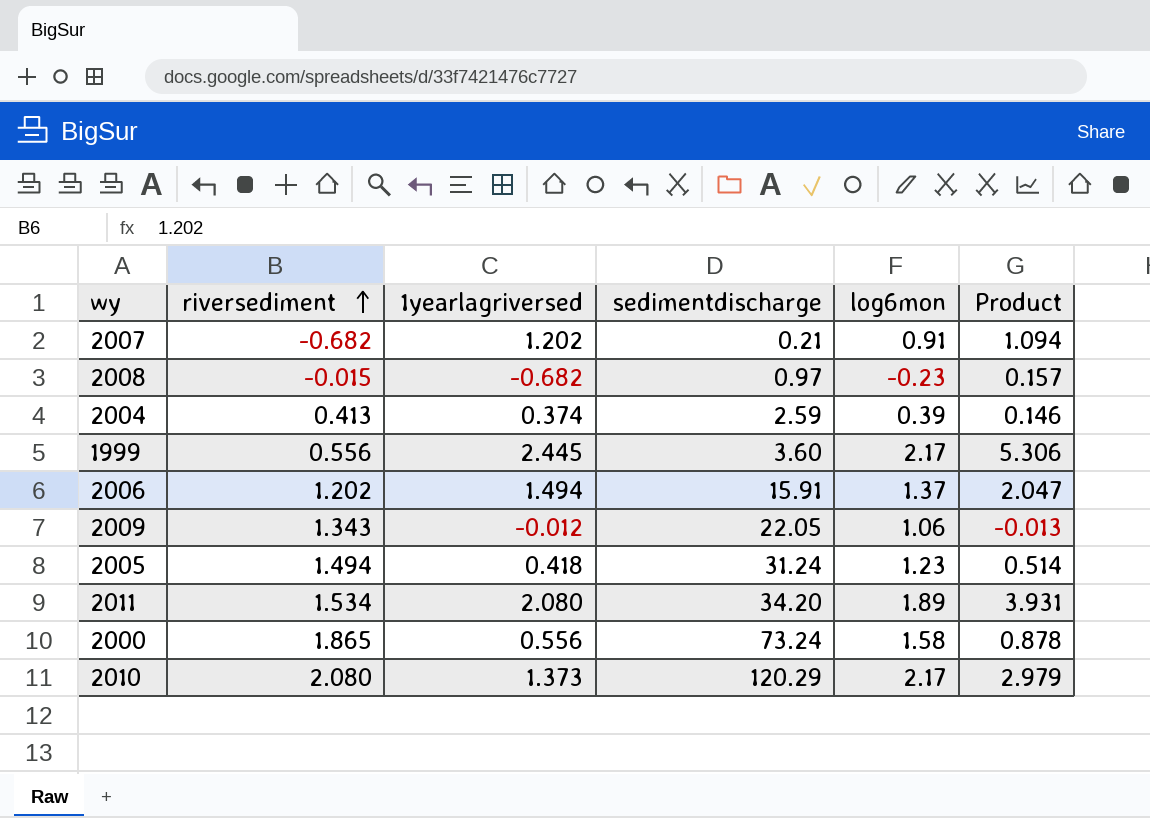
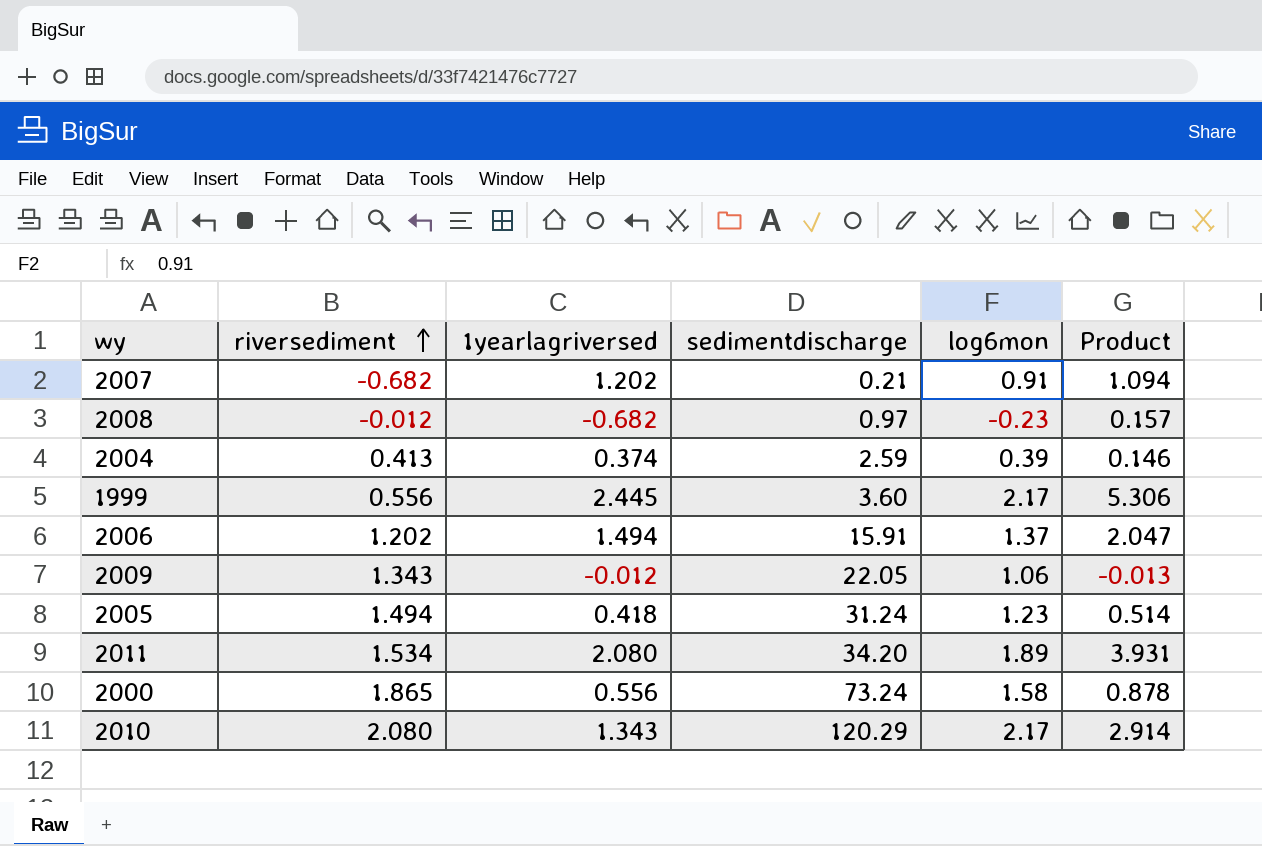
2008 | riversediment: -0.015 -> -0.012
2010 | 1yearlagriversed: 1.373 -> 1.343
2010 | Product: 2.979 -> 2.914

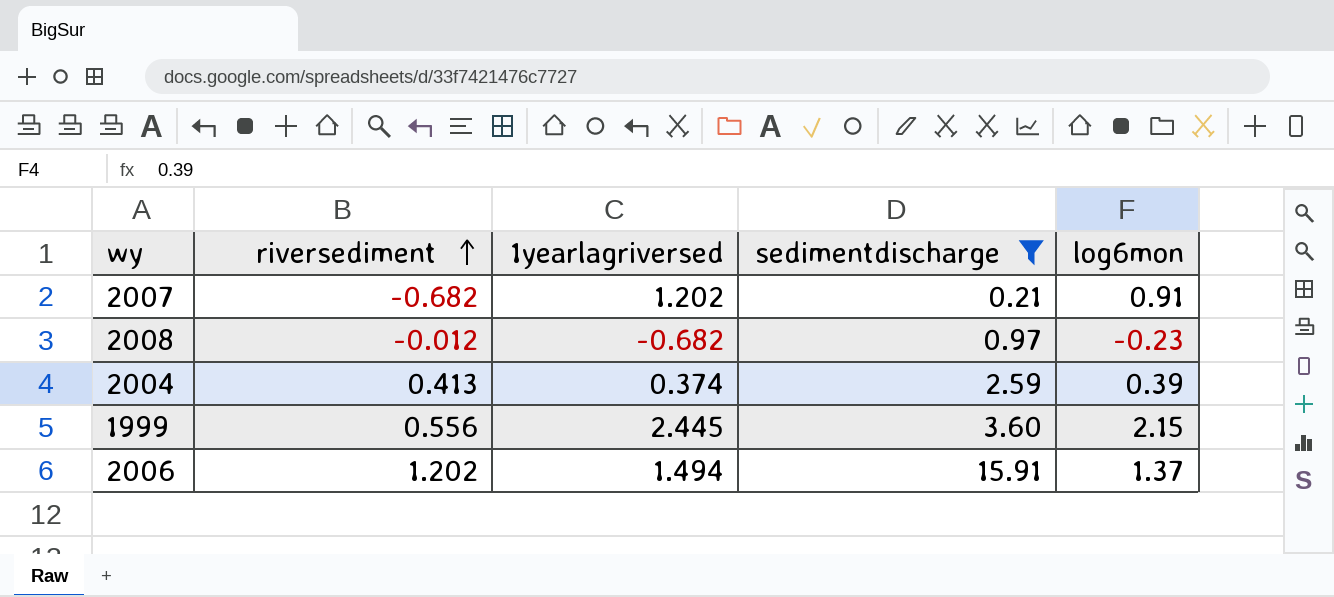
filter: none -> sedimentdischarge <= 15.91
column Product | formula: [1yearlagriversed] * [log6mon] -> none
1999 | log6mon: 2.17 -> 2.15

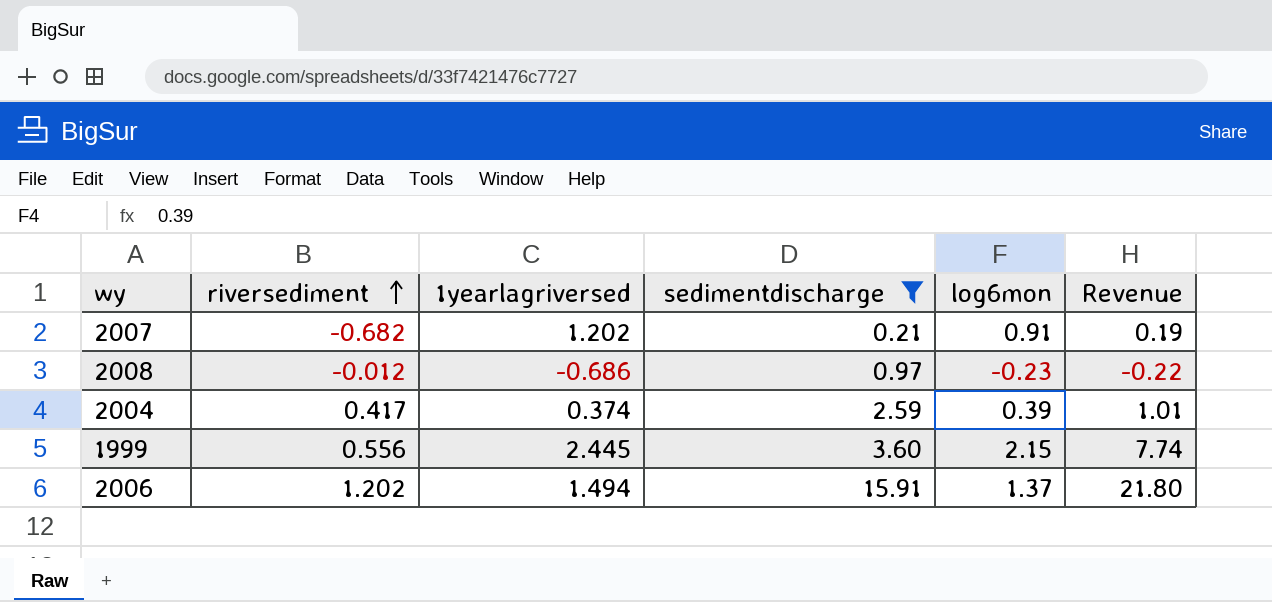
column Revenue | formula: none -> [sedimentdischarge] * [log6mon]
2008 | 1yearlagriversed: -0.682 -> -0.686
2004 | riversediment: 0.413 -> 0.417

